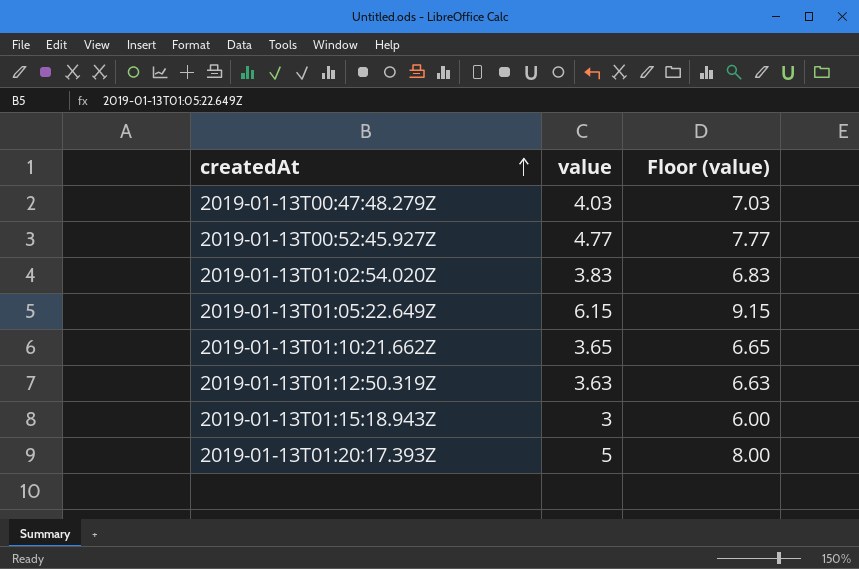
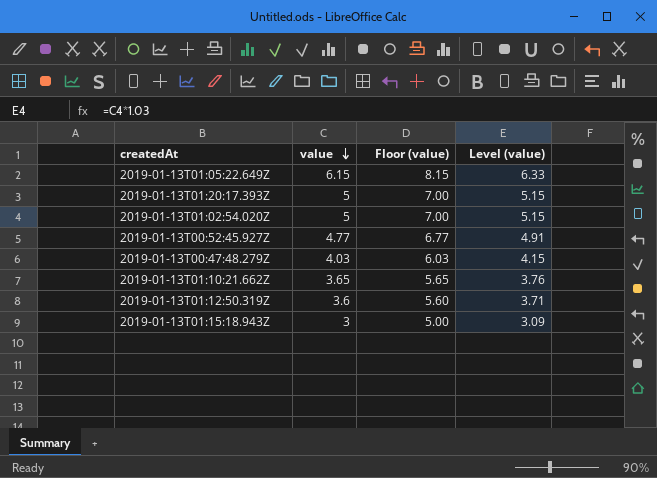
row order: createdAt ascending -> value descending
column Floor (value) | formula: [value] + 3 -> [value] + 2
column Level (value) | formula: none -> [value] * 1.03
2019-01-13T01:02:54.020Z | value: 3.83 -> 5
2019-01-13T01:12:50.319Z | value: 3.63 -> 3.6

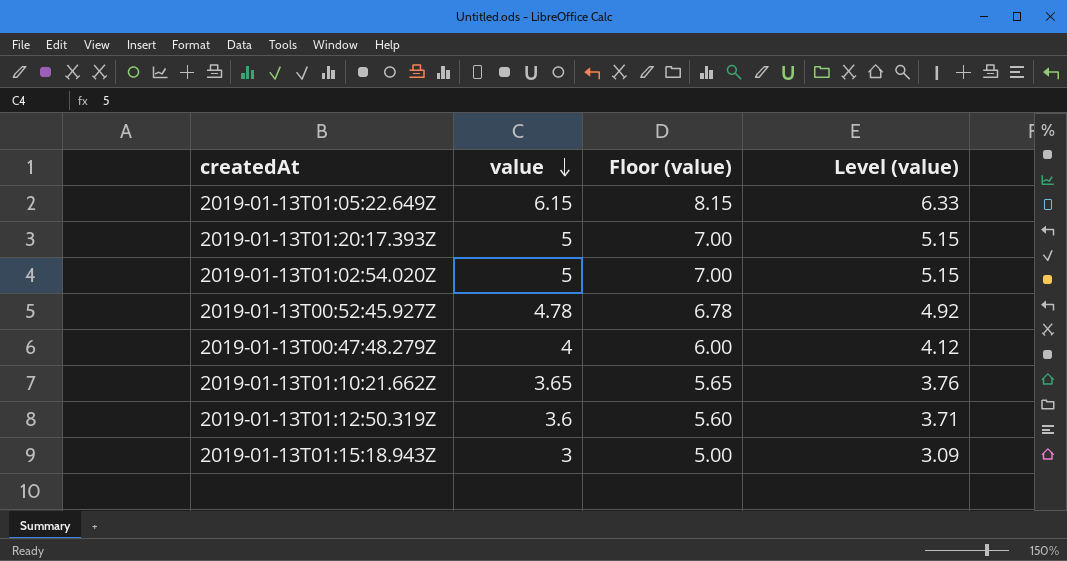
2019-01-13T00:52:45.927Z | value: 4.77 -> 4.78
2019-01-13T00:52:45.927Z | Floor (value): 6.77 -> 6.78
2019-01-13T00:52:45.927Z | Level (value): 4.91 -> 4.92
2019-01-13T00:47:48.279Z | value: 4.03 -> 4
2019-01-13T00:47:48.279Z | Floor (value): 6.03 -> 6.00
2019-01-13T00:47:48.279Z | Level (value): 4.15 -> 4.12

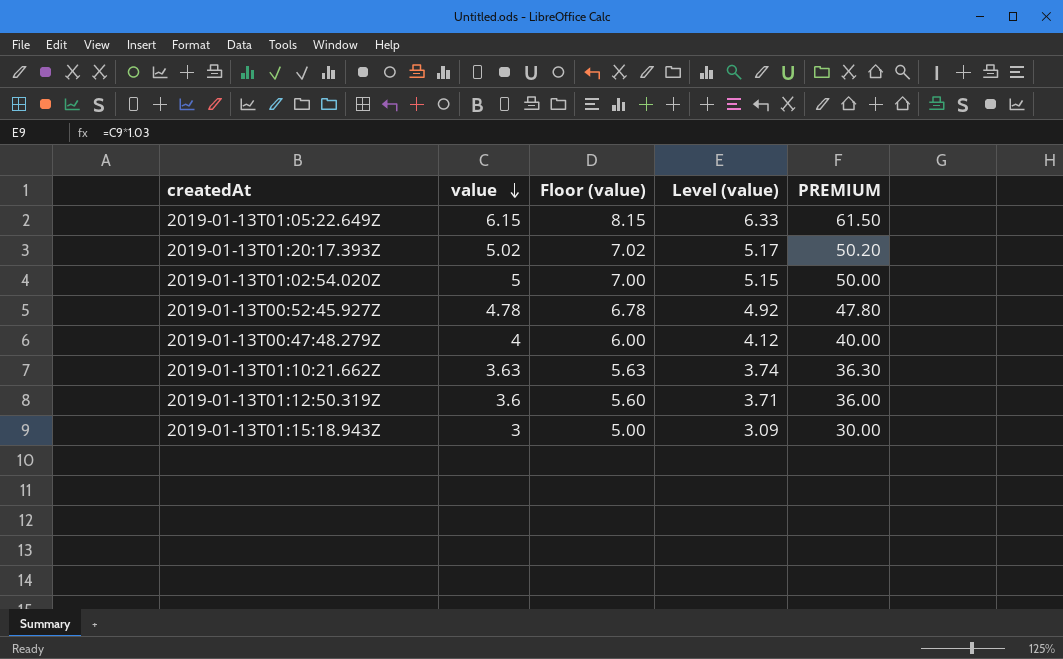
column PREMIUM | formula: none -> [value] * 10
2019-01-13T01:20:17.393Z | value: 5 -> 5.02
2019-01-13T01:20:17.393Z | Floor (value): 7.00 -> 7.02
2019-01-13T01:20:17.393Z | Level (value): 5.15 -> 5.17
2019-01-13T01:10:21.662Z | value: 3.65 -> 3.63
2019-01-13T01:10:21.662Z | Floor (value): 5.65 -> 5.63
2019-01-13T01:10:21.662Z | Level (value): 3.76 -> 3.74

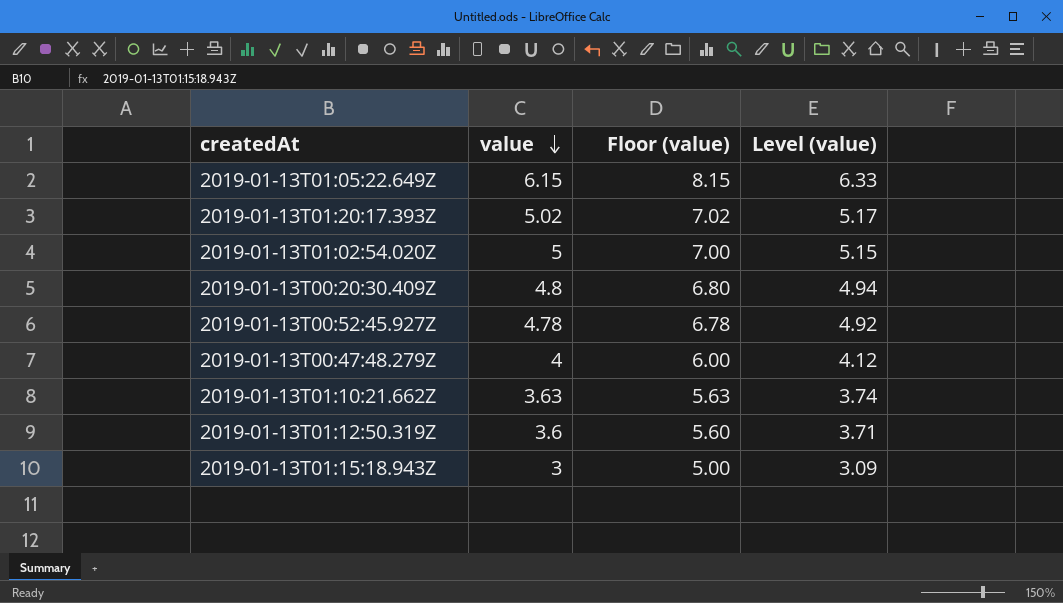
column PREMIUM | formula: [value] * 10 -> none
row 2019-01-13T00:20:30.409Z: none -> 4.8 | 6.80 | 4.94

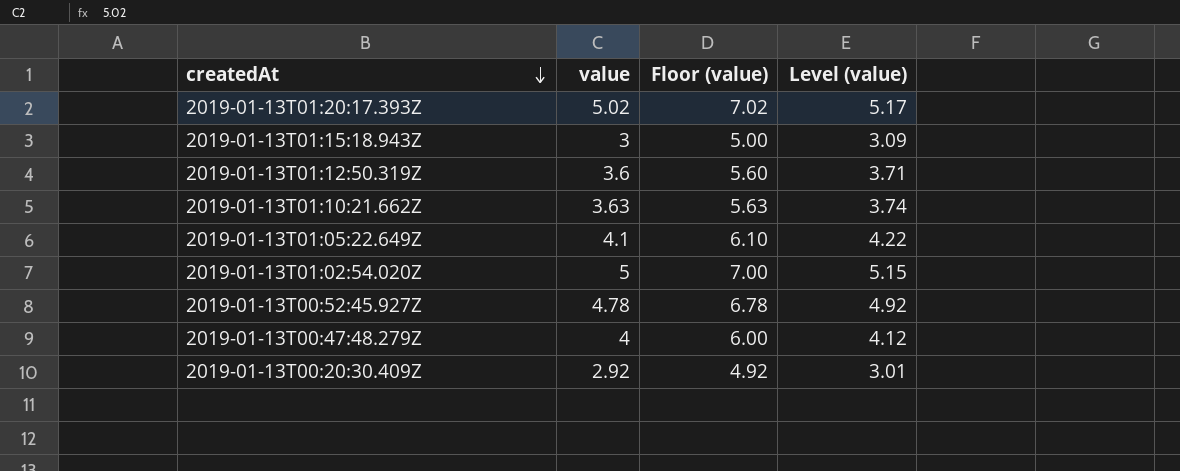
row order: value descending -> createdAt descending
2019-01-13T01:05:22.649Z | value: 6.15 -> 4.1
2019-01-13T01:05:22.649Z | Floor (value): 8.15 -> 6.10
2019-01-13T01:05:22.649Z | Level (value): 6.33 -> 4.22
2019-01-13T00:20:30.409Z | value: 4.8 -> 2.92
2019-01-13T00:20:30.409Z | Floor (value): 6.80 -> 4.92
2019-01-13T00:20:30.409Z | Level (value): 4.94 -> 3.01

